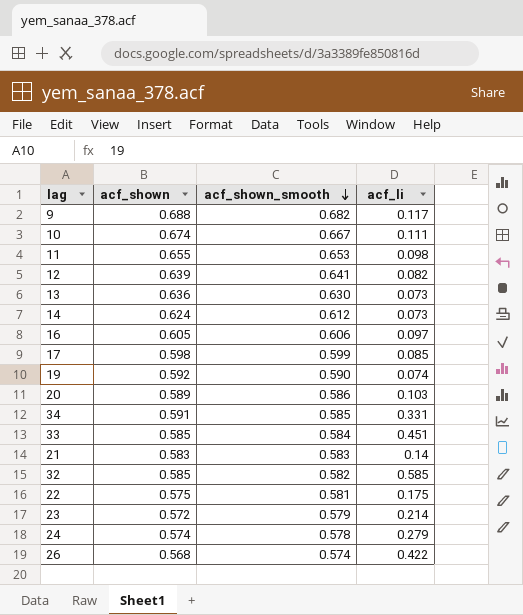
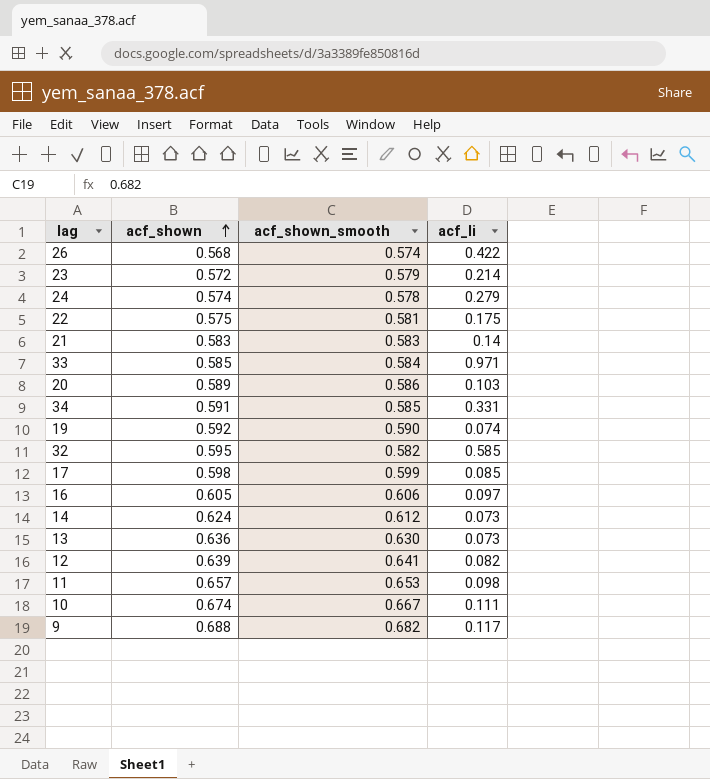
row order: acf_shown_smooth descending -> acf_shown ascending
33 | acf_li: 0.451 -> 0.971
32 | acf_shown: 0.585 -> 0.595
11 | acf_shown: 0.655 -> 0.657

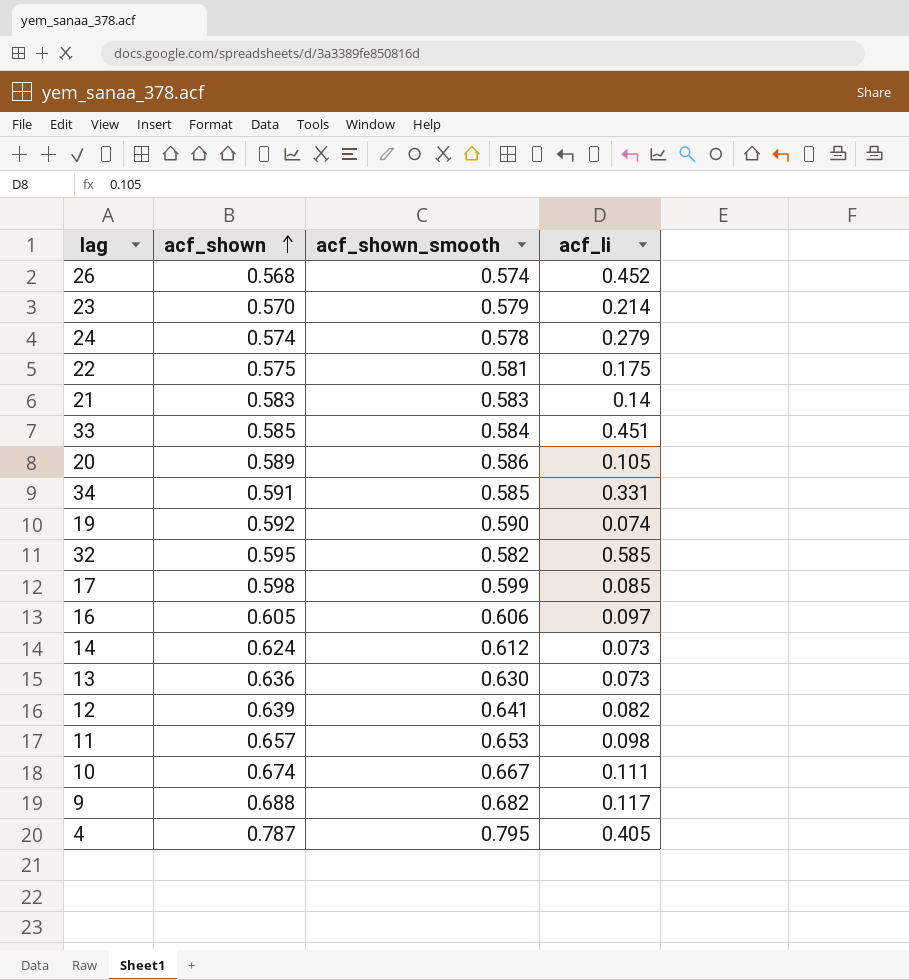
26 | acf_li: 0.422 -> 0.452
23 | acf_shown: 0.572 -> 0.570
33 | acf_li: 0.971 -> 0.451
20 | acf_li: 0.103 -> 0.105
row 4: none -> 0.787 | 0.795 | 0.405

